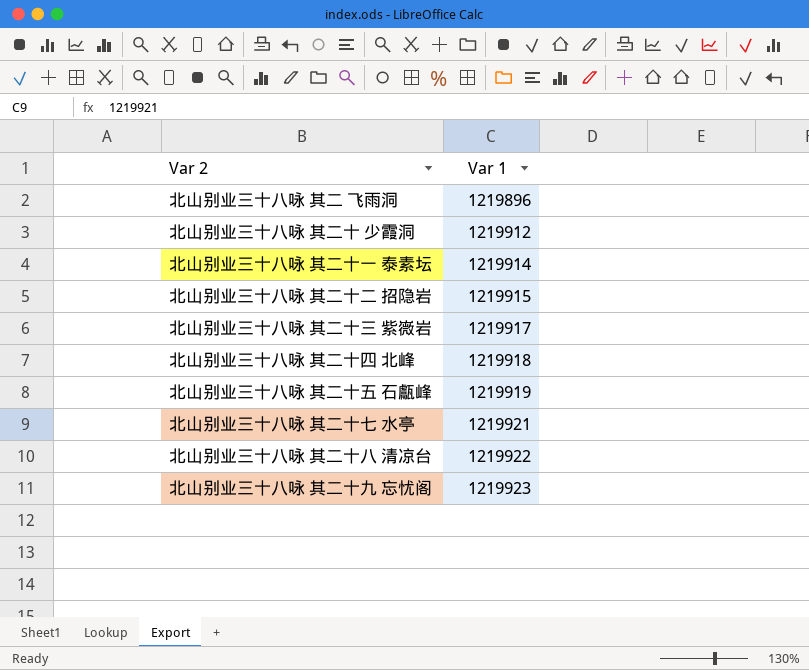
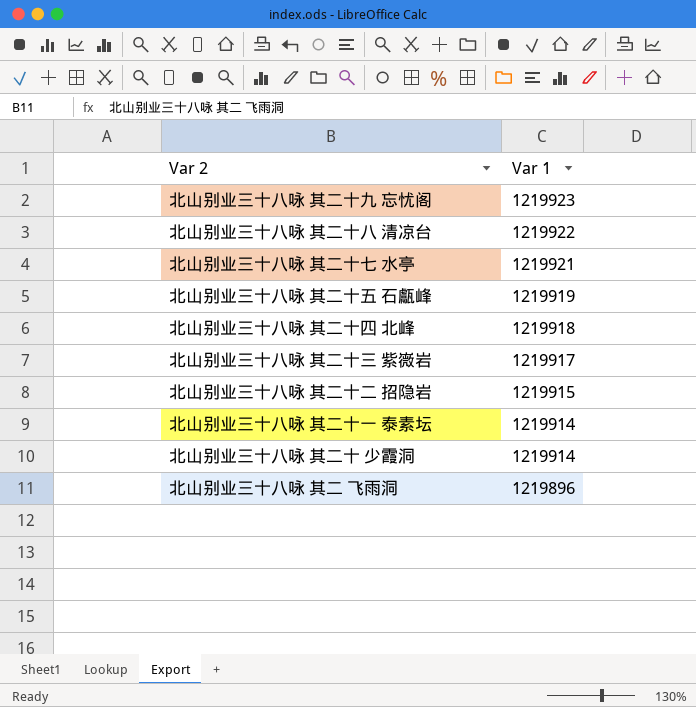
row order: Var 1 ascending -> Var 1 descending
北山别业三十八咏 其二十 少霞洞 | Var 1: 1219912 -> 1219914

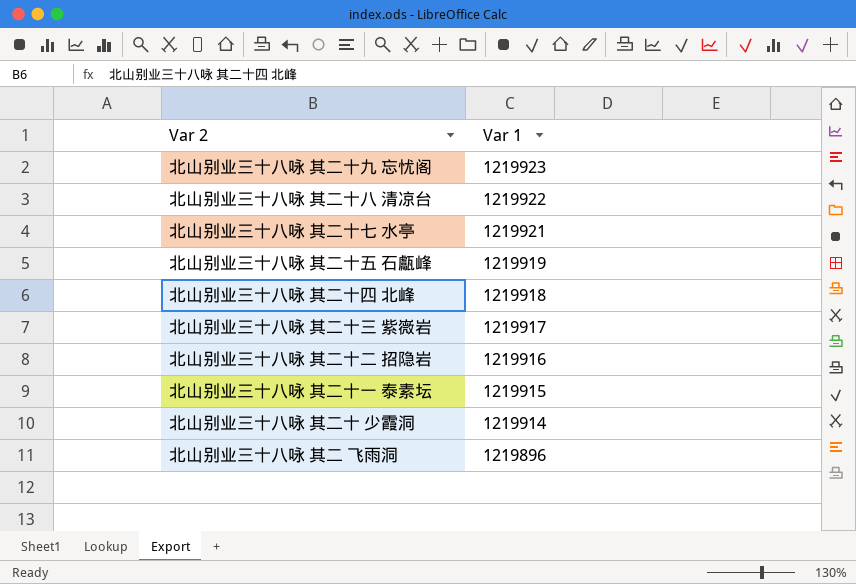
北山别业三十八咏 其二十二 招隐岩 | Var 1: 1219915 -> 1219916
北山别业三十八咏 其二十一 泰素坛 | Var 1: 1219914 -> 1219915

